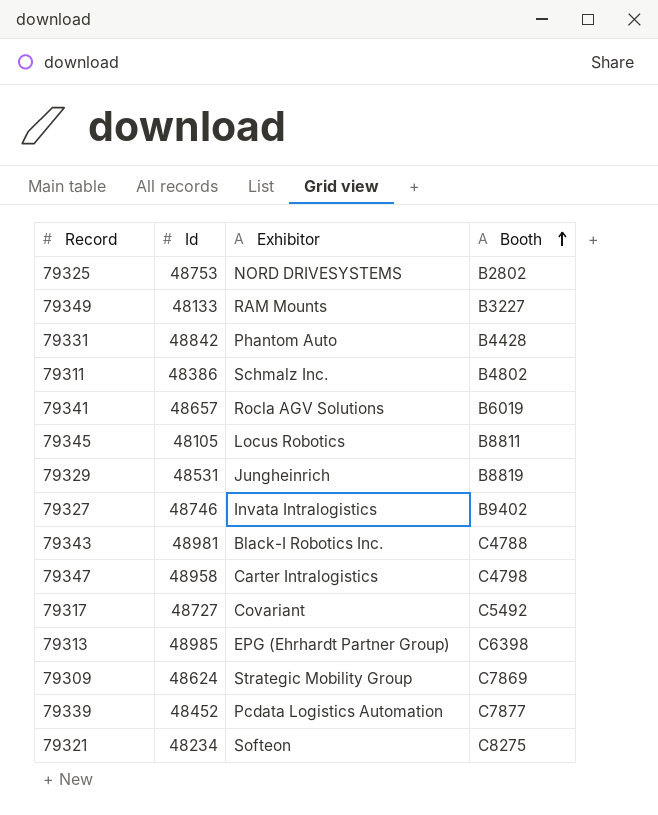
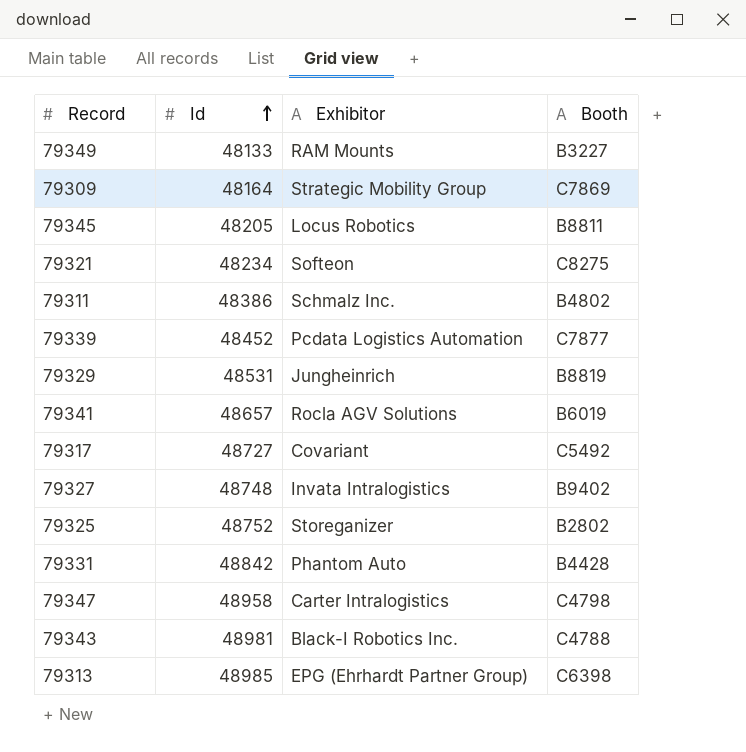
row order: Booth ascending -> Id ascending
79309 | Id: 48624 -> 48164
79345 | Id: 48105 -> 48205
79327 | Id: 48746 -> 48748
79325 | Id: 48753 -> 48752
79325 | Exhibitor: NORD DRIVESYSTEMS -> Storeganizer

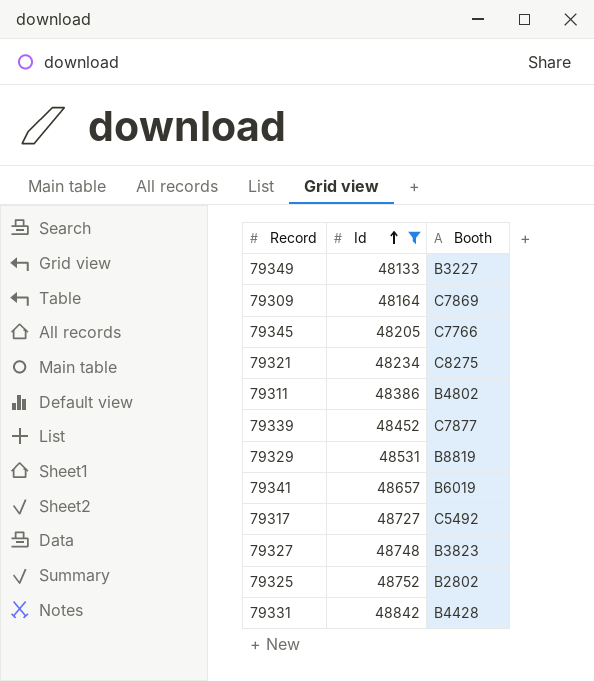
filter: none -> Id <= 48842
column Exhibitor | position: 3 -> none
79345 | Booth: B8811 -> C7766
79327 | Booth: B9402 -> B3823

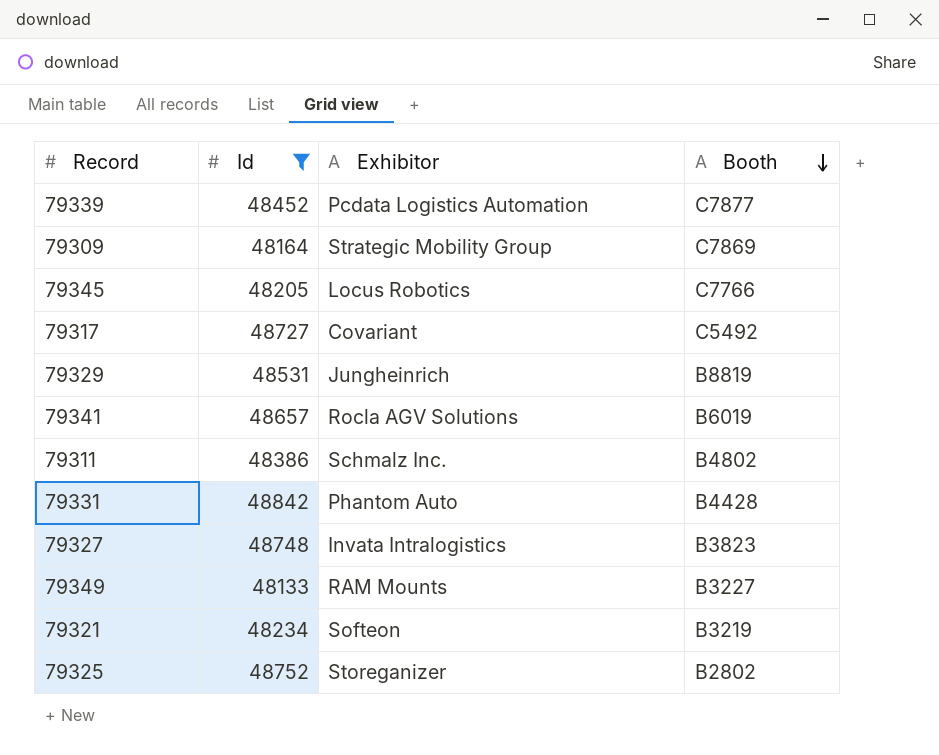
row order: Id ascending -> Booth descending
column Exhibitor | position: none -> 3
79321 | Booth: C8275 -> B3219

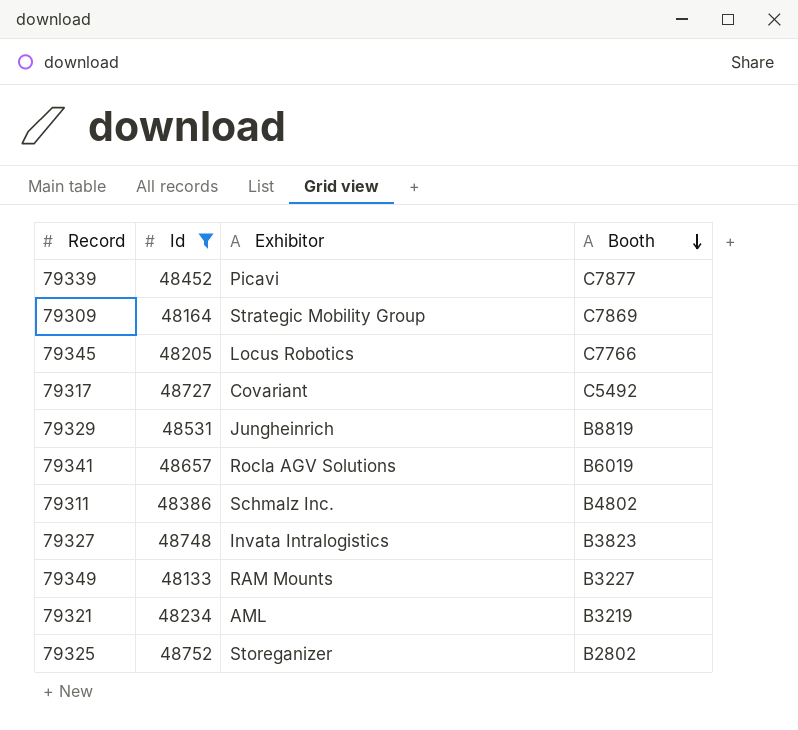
row 79331: 48842 | Phantom Auto | B4428 -> none
79339 | Exhibitor: Pcdata Logistics Automation -> Picavi
79321 | Exhibitor: Softeon -> AML

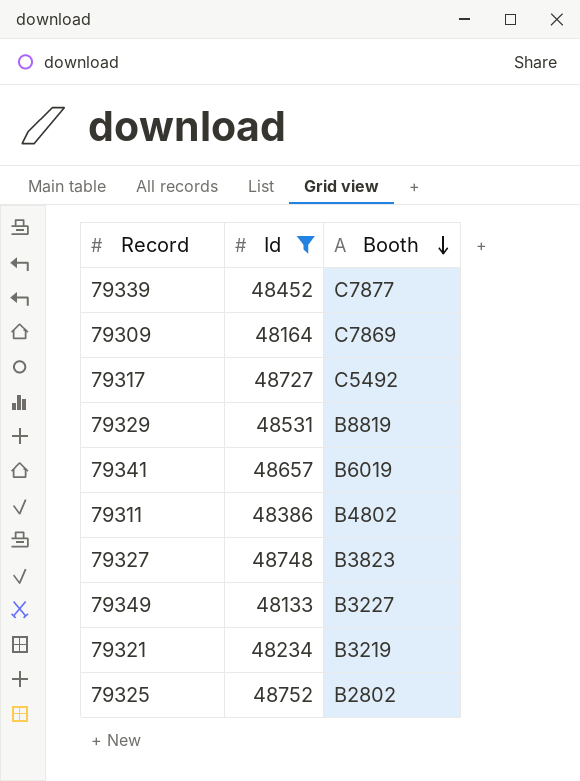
column Exhibitor | position: 3 -> none
row 79345: 48205 | Locus Robotics | C7766 -> none

